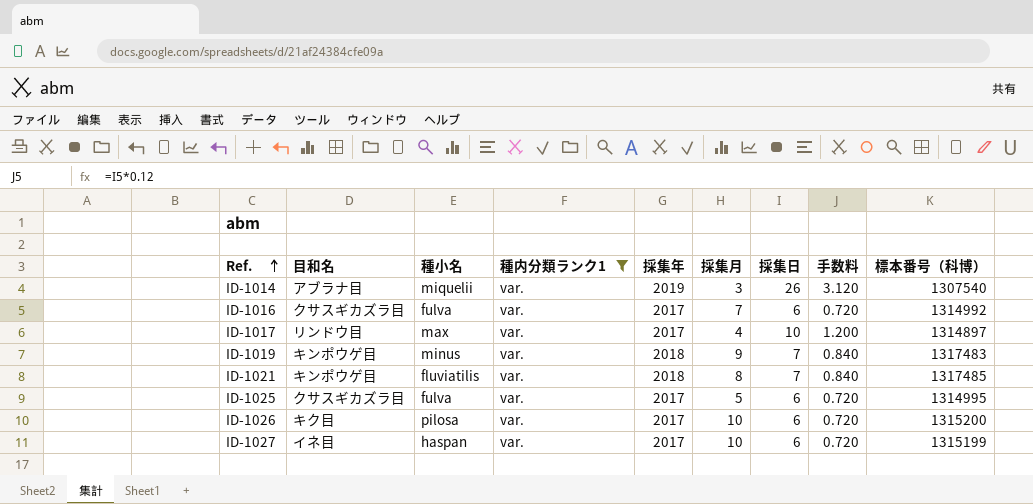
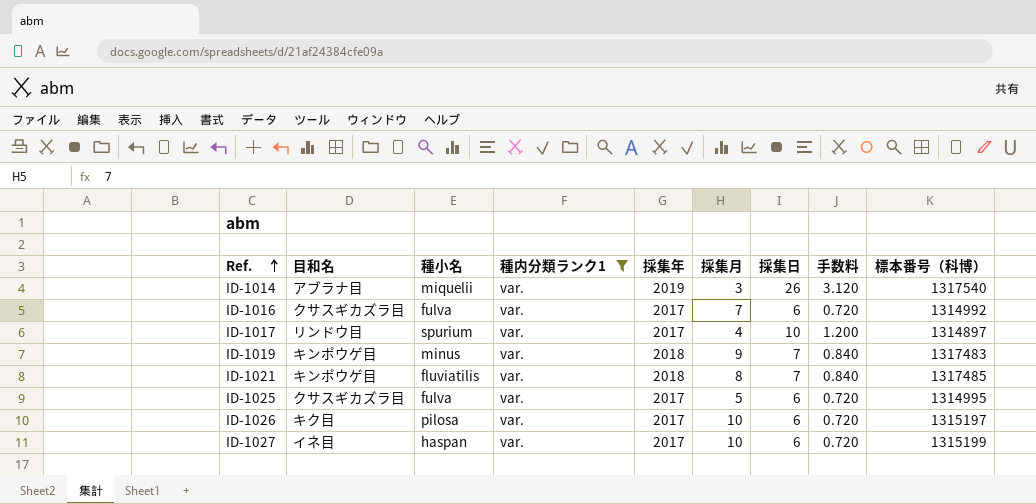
ID-1014 | 標本番号（科博）: 1307540 -> 1317540
ID-1017 | 種小名: max -> spurium
ID-1026 | 標本番号（科博）: 1315200 -> 1315197

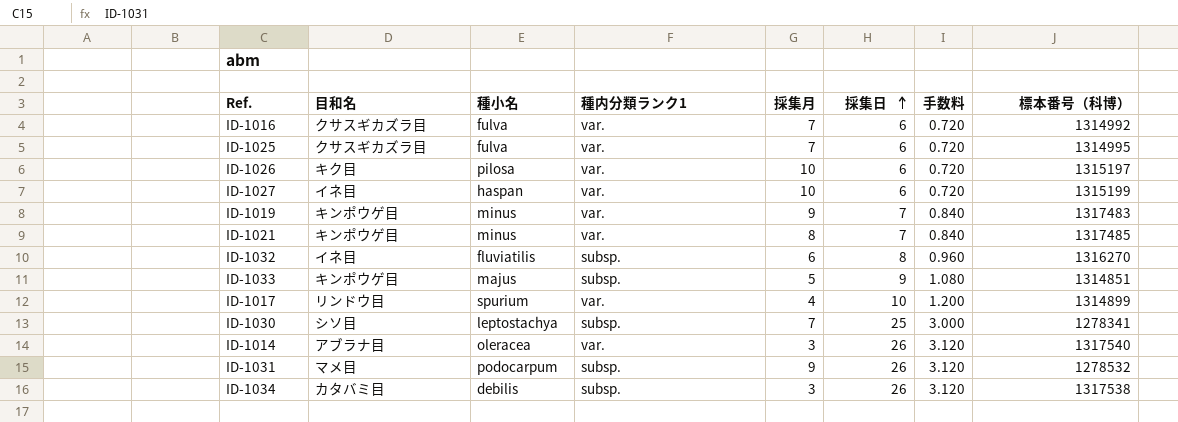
filter: 種内分類ランク1 = var. -> none
row order: Ref. ascending -> 採集日 ascending
column 採集年 | position: 5 -> none
ID-1025 | 採集月: 5 -> 7
ID-1021 | 種小名: fluviatilis -> minus
ID-1017 | 標本番号（科博）: 1314897 -> 1314899
ID-1014 | 種小名: miquelii -> oleracea

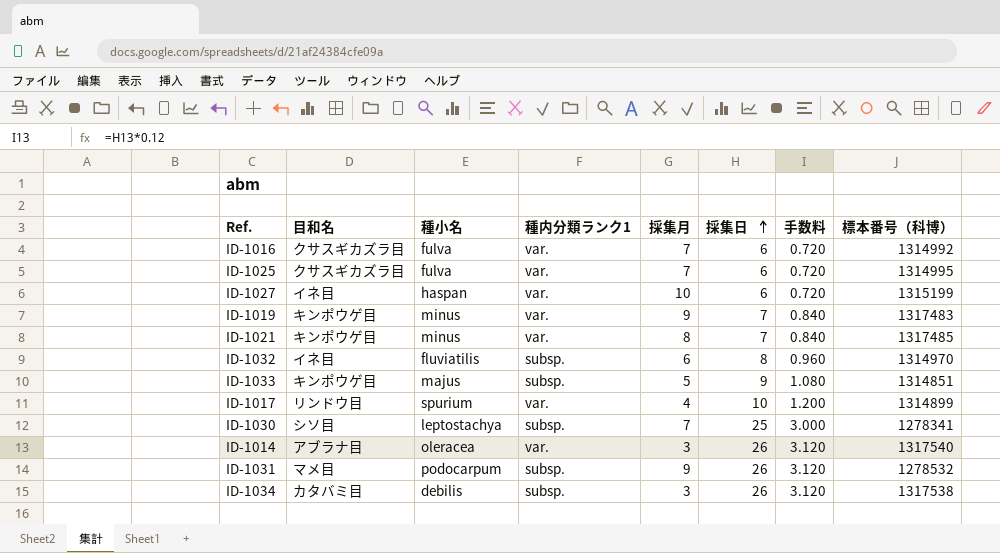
row ID-1026: キク目 | pilosa | var. | 10 | 6 | 0.720 | 1315197 -> none
ID-1032 | 標本番号（科博）: 1316270 -> 1314970

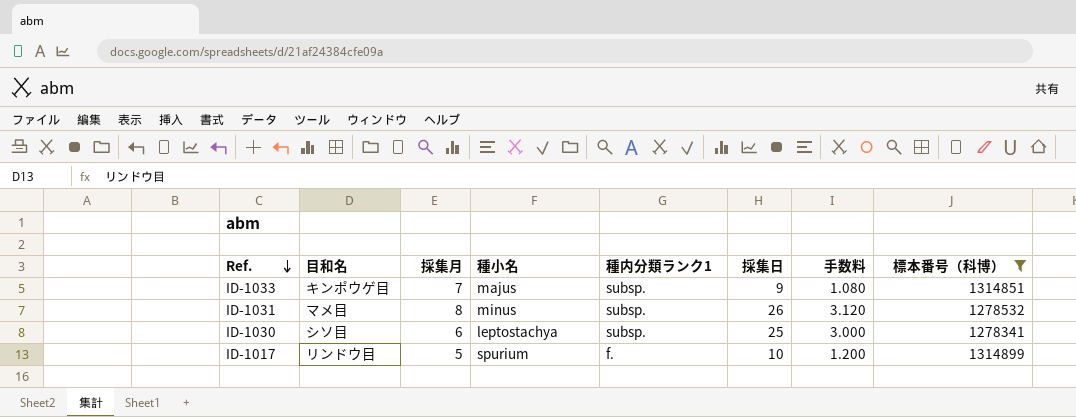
filter: none -> 標本番号（科博） <= 1314899
row order: 採集日 ascending -> Ref. descending
column 採集月 | position: 5 -> 3
ID-1033 | 採集月: 5 -> 7
ID-1031 | 採集月: 9 -> 8
ID-1031 | 種小名: podocarpum -> minus
ID-1030 | 採集月: 7 -> 6
ID-1017 | 採集月: 4 -> 5
ID-1017 | 種内分類ランク1: var. -> f.

